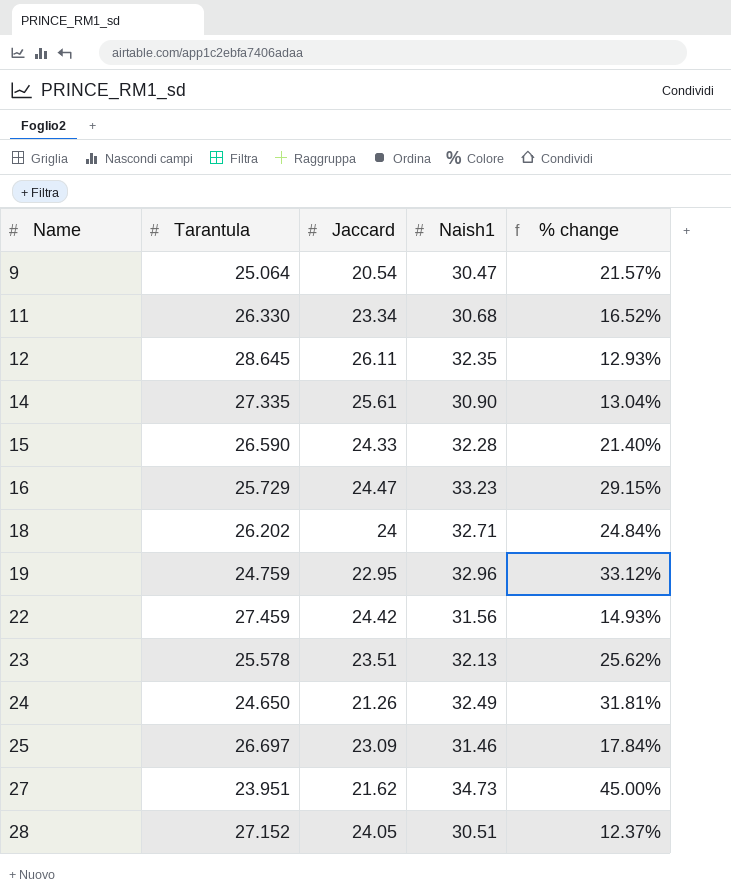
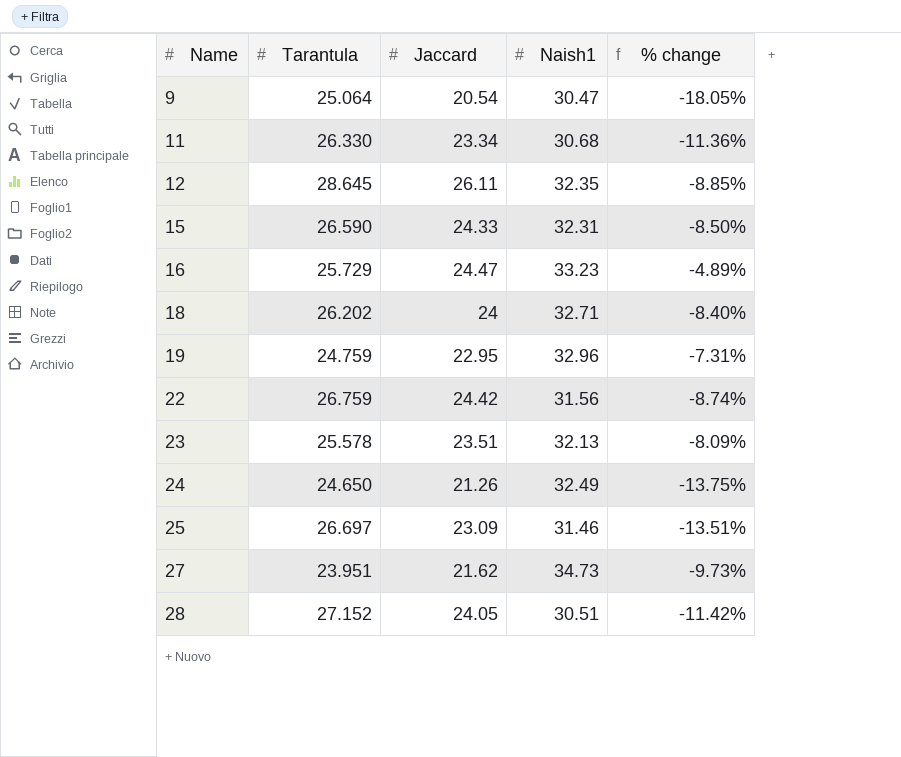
column % change | formula: ([Naish1] - [Tarantula]) / [Tarantula] -> ([Jaccard] - [Tarantula]) / [Tarantula]
row 14: 27.335 | 25.61 | 30.90 | 13.04% -> none
15 | Naish1: 32.28 -> 32.31
22 | Tarantula: 27.459 -> 26.759

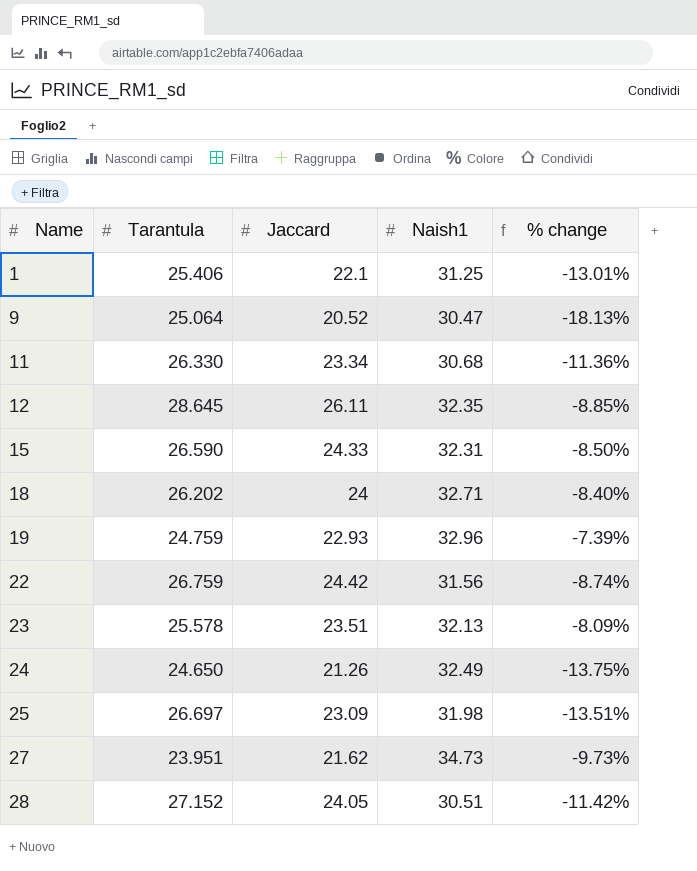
row 16: 25.729 | 24.47 | 33.23 | -4.89% -> none
row 1: none -> 25.406 | 22.1 | 31.25 | -13.01%
9 | Jaccard: 20.54 -> 20.52
9 | % change: -18.05% -> -18.13%
19 | Jaccard: 22.95 -> 22.93
19 | % change: -7.31% -> -7.39%
25 | Naish1: 31.46 -> 31.98

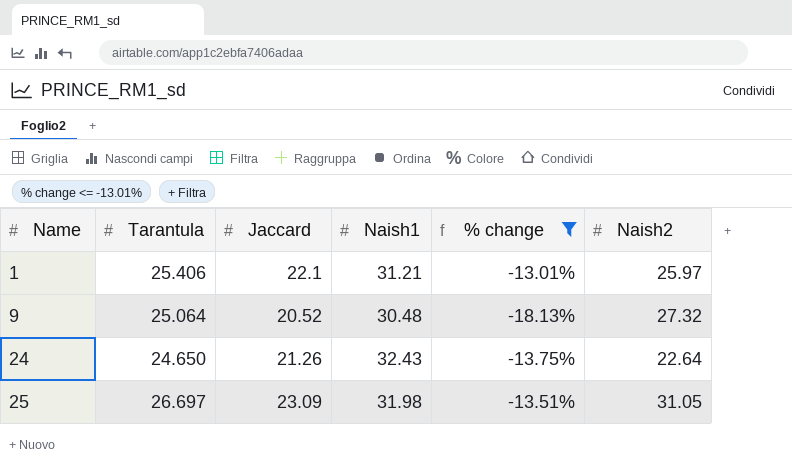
filter: none -> % change <= -13.01%
column Naish2 | position: none -> 6
1 | Naish1: 31.25 -> 31.21
9 | Naish1: 30.47 -> 30.48
24 | Naish1: 32.49 -> 32.43

